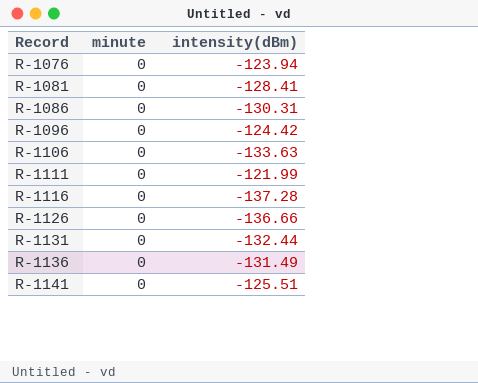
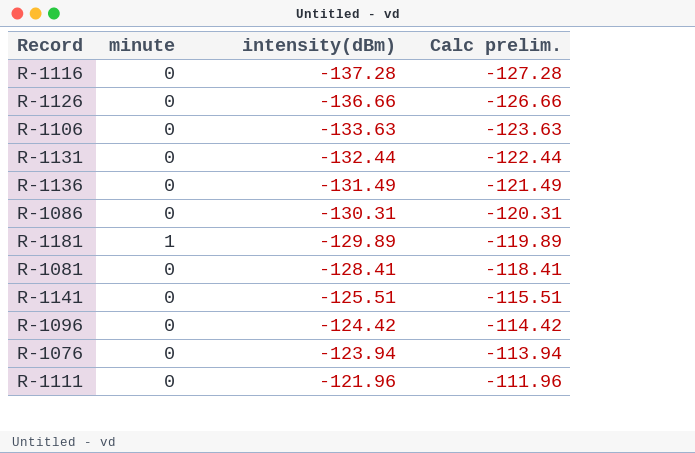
row order: Record ascending -> intensity(dBm) ascending
column Calc prelim. | formula: none -> [intensity(dBm)] + 10
row R-1181: none -> 1 | -129.89 | -119.89
R-1111 | intensity(dBm): -121.99 -> -121.96

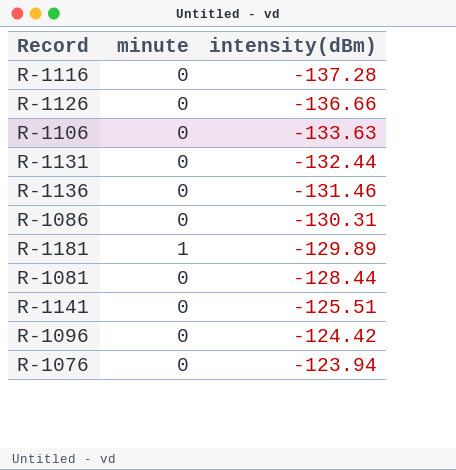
column Calc prelim. | formula: [intensity(dBm)] + 10 -> none
row R-1111: 0 | -121.96 | -111.96 -> none
R-1136 | intensity(dBm): -131.49 -> -131.46
R-1081 | intensity(dBm): -128.41 -> -128.44

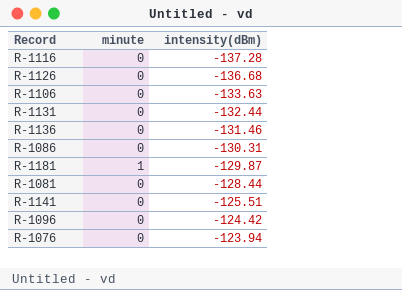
R-1126 | intensity(dBm): -136.66 -> -136.68
R-1181 | intensity(dBm): -129.89 -> -129.87

